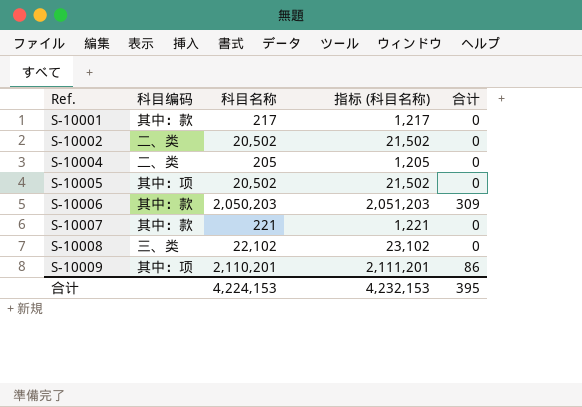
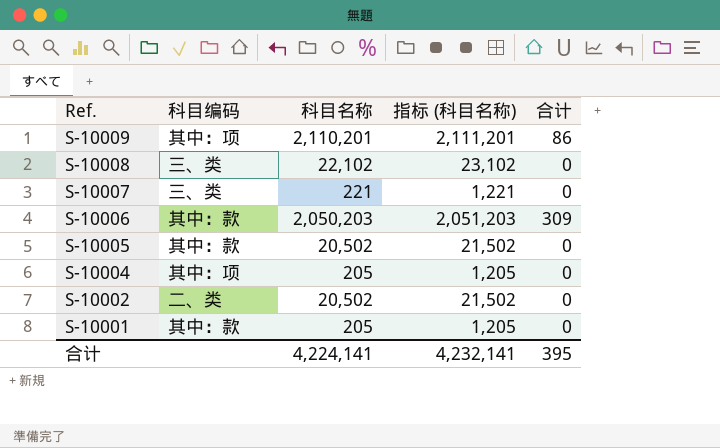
row order: Ref. ascending -> Ref. descending
S-10007 | 科目编码: 其中：款 -> 三、类
S-10005 | 科目编码: 其中：项 -> 其中：款
S-10004 | 科目编码: 二、类 -> 其中：项
S-10001 | 科目名称: 217 -> 205
S-10001 | 指标 (科目名称): 1,217 -> 1,205
合计 | 科目名称: 4,224,153 -> 4,224,141
合计 | 指标 (科目名称): 4,232,153 -> 4,232,141

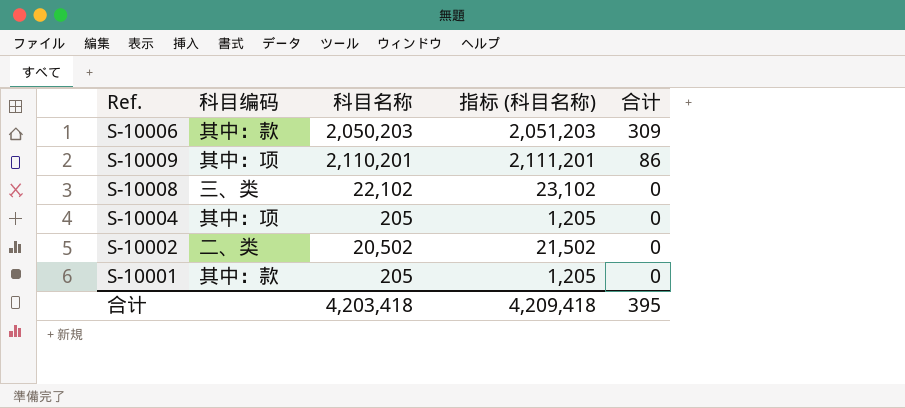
row order: Ref. descending -> 合计 descending
row S-10007: 三、类 | 221 | 1,221 | 0 -> none
row S-10005: 其中：款 | 20,502 | 21,502 | 0 -> none
合计 | 科目名称: 4,224,141 -> 4,203,418
合计 | 指标 (科目名称): 4,232,141 -> 4,209,418

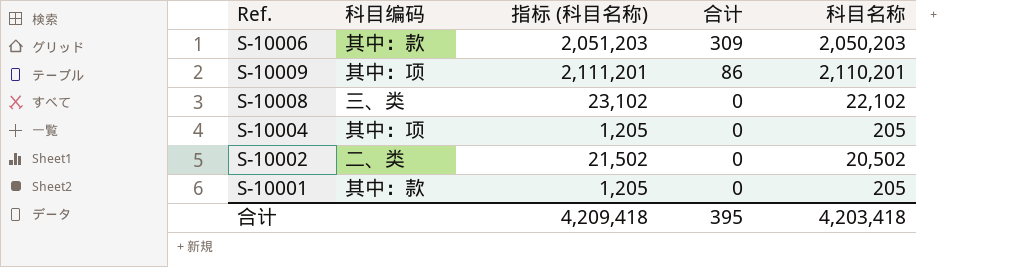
column 科目名称 | position: 3 -> 5

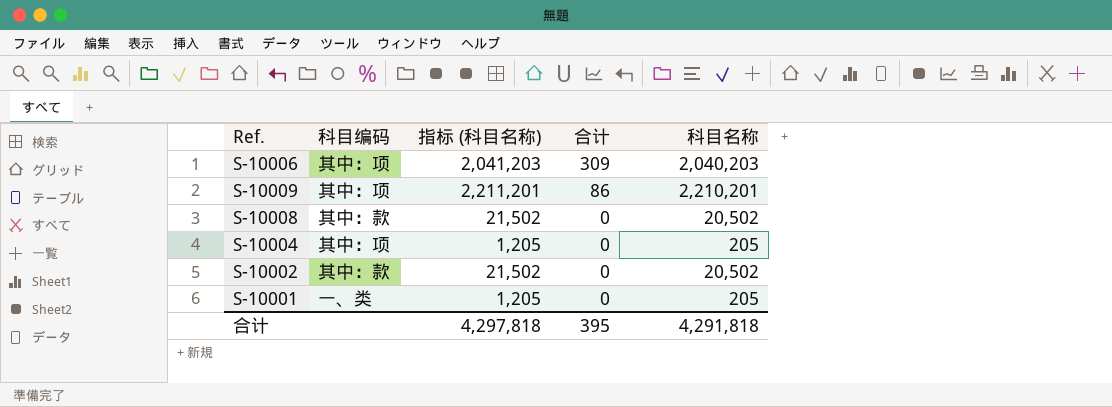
S-10006 | 科目编码: 其中：款 -> 其中：项
S-10006 | 指标 (科目名称): 2,051,203 -> 2,041,203
S-10006 | 科目名称: 2,050,203 -> 2,040,203
S-10009 | 指标 (科目名称): 2,111,201 -> 2,211,201
S-10009 | 科目名称: 2,110,201 -> 2,210,201
S-10008 | 科目编码: 三、类 -> 其中：款
S-10008 | 指标 (科目名称): 23,102 -> 21,502
S-10008 | 科目名称: 22,102 -> 20,502
S-10002 | 科目编码: 二、类 -> 其中：款
S-10001 | 科目编码: 其中：款 -> 一、类
合计 | 指标 (科目名称): 4,209,418 -> 4,297,818
合计 | 科目名称: 4,203,418 -> 4,291,818

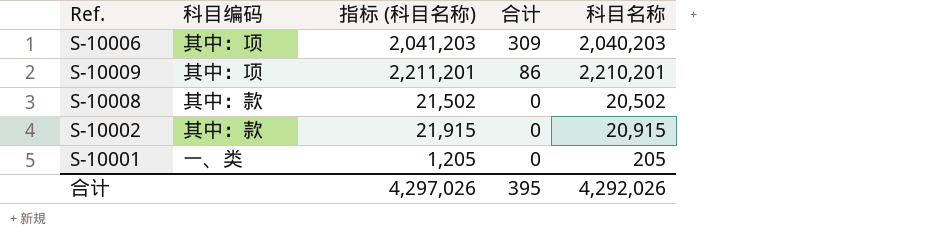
row S-10004: 其中：项 | 1,205 | 0 | 205 -> none
S-10002 | 指标 (科目名称): 21,502 -> 21,915
S-10002 | 科目名称: 20,502 -> 20,915
合计 | 指标 (科目名称): 4,297,818 -> 4,297,026
合计 | 科目名称: 4,291,818 -> 4,292,026

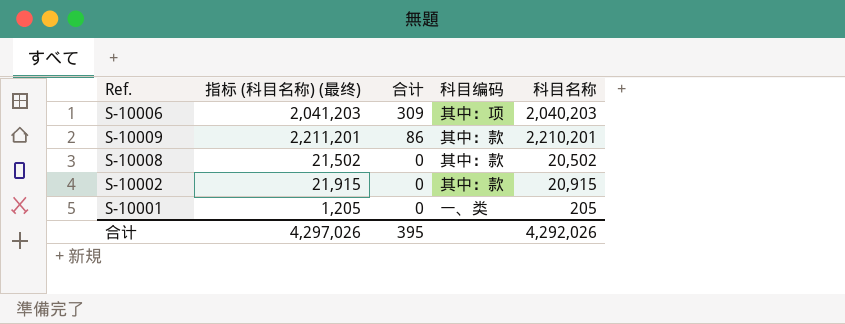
column name: 指标 (科目名称) -> 指标 (科目名称) (最终)
column 科目编码 | position: 2 -> 4
S-10009 | 科目编码: 其中：项 -> 其中：款

